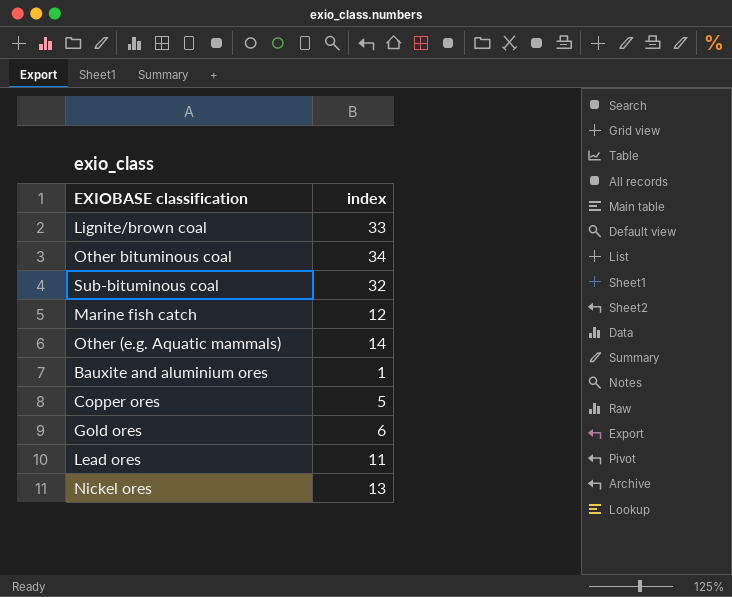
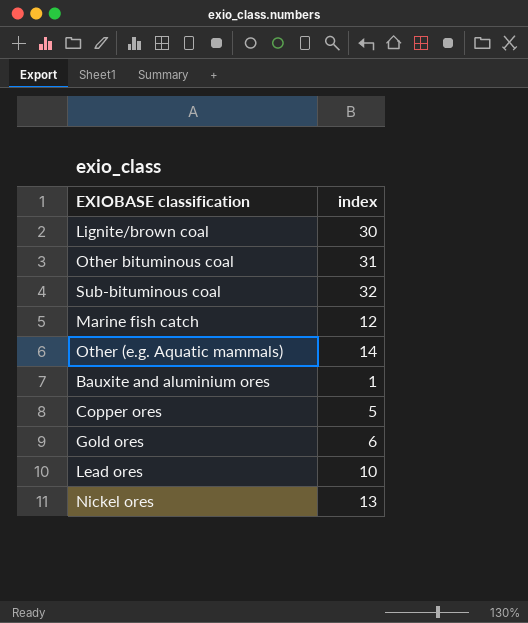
Lignite/brown coal | index: 33 -> 30
Other bituminous coal | index: 34 -> 31
Lead ores | index: 11 -> 10

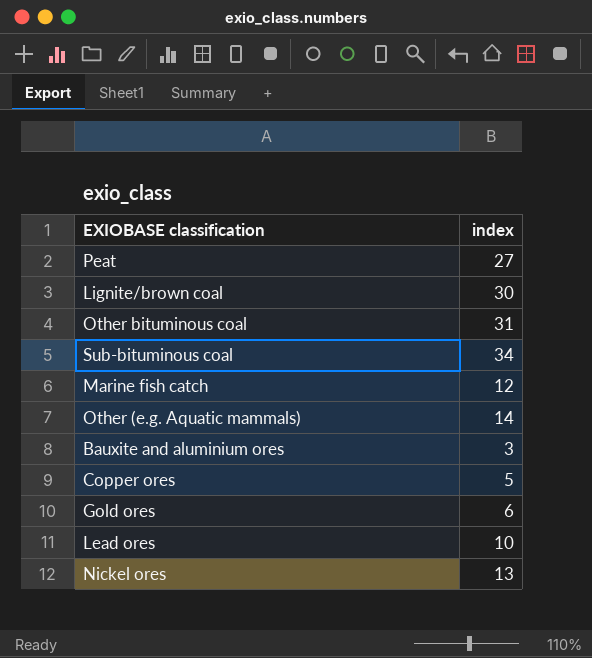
row Peat: none -> 27
Sub-bituminous coal | index: 32 -> 34
Bauxite and aluminium ores | index: 1 -> 3

